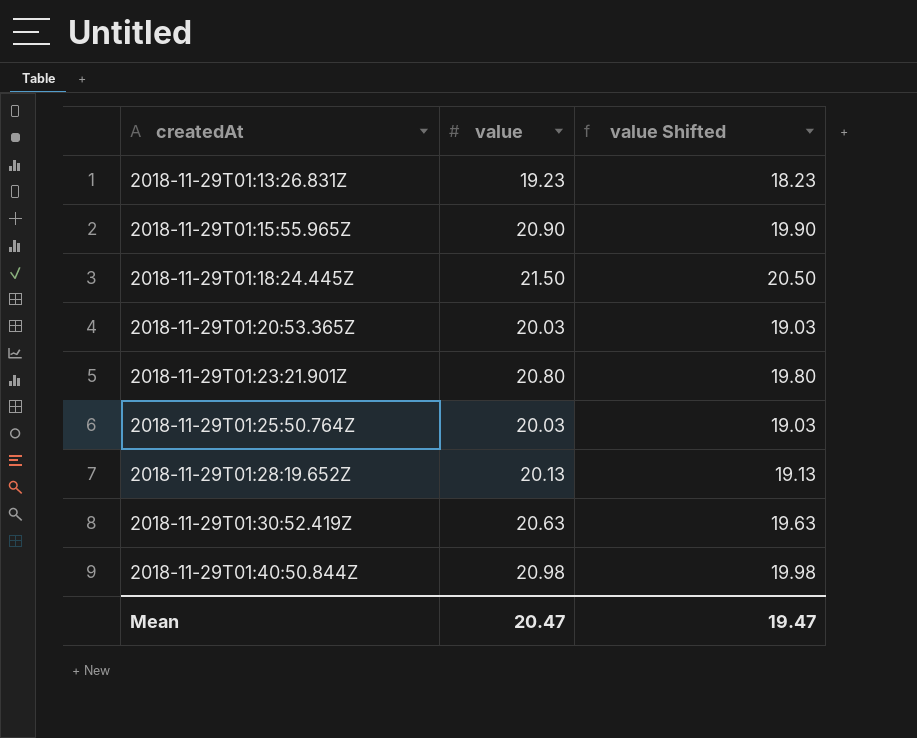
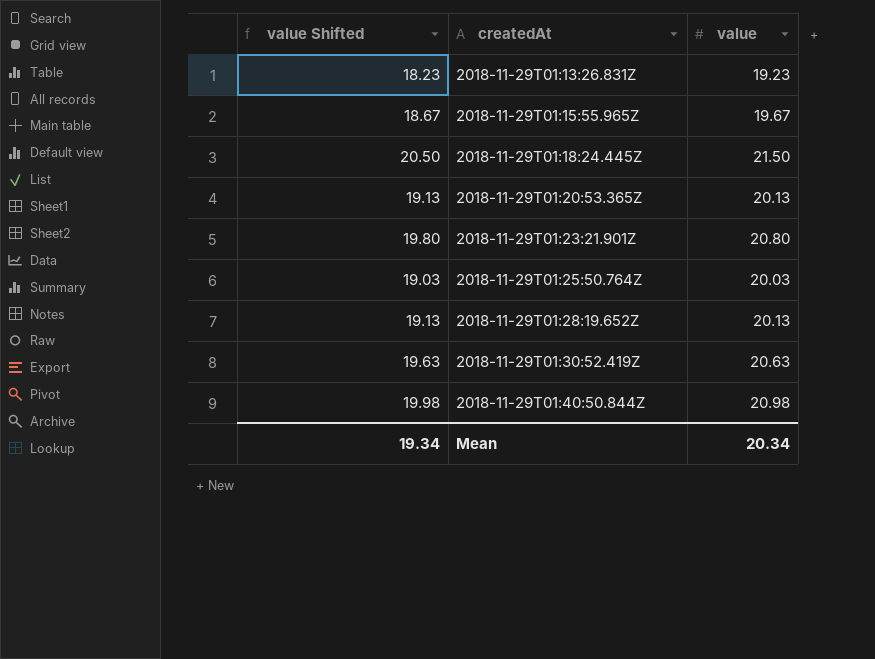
column value Shifted | position: 3 -> 1
2018-11-29T01:15:55.965Z | value Shifted: 19.90 -> 18.67
2018-11-29T01:15:55.965Z | value: 20.90 -> 19.67
2018-11-29T01:20:53.365Z | value Shifted: 19.03 -> 19.13
2018-11-29T01:20:53.365Z | value: 20.03 -> 20.13
Mean | value Shifted: 19.47 -> 19.34
Mean | value: 20.47 -> 20.34

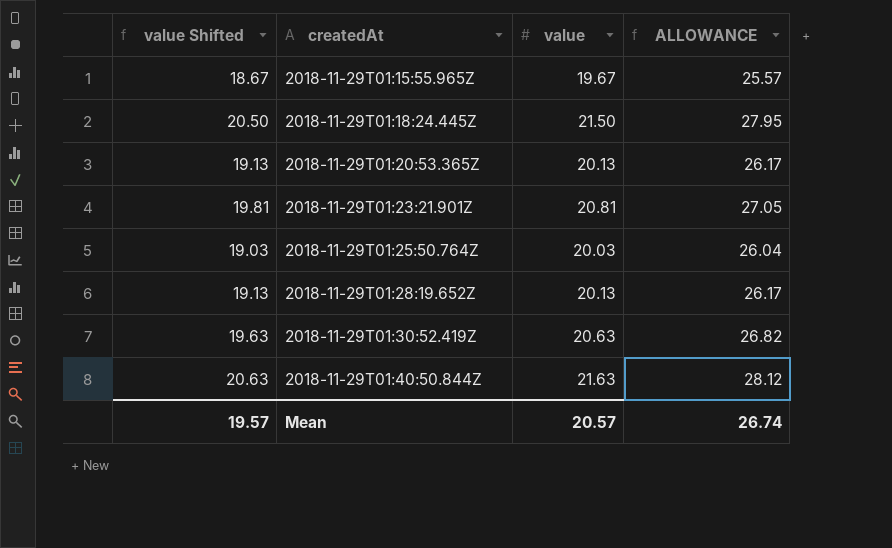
column ALLOWANCE | formula: none -> [value] * 1.3
row 2018-11-29T01:13:26.831Z: 18.23 | 19.23 -> none
2018-11-29T01:23:21.901Z | value Shifted: 19.80 -> 19.81
2018-11-29T01:23:21.901Z | value: 20.80 -> 20.81
2018-11-29T01:40:50.844Z | value Shifted: 19.98 -> 20.63
2018-11-29T01:40:50.844Z | value: 20.98 -> 21.63
Mean | value Shifted: 19.34 -> 19.57
Mean | value: 20.34 -> 20.57

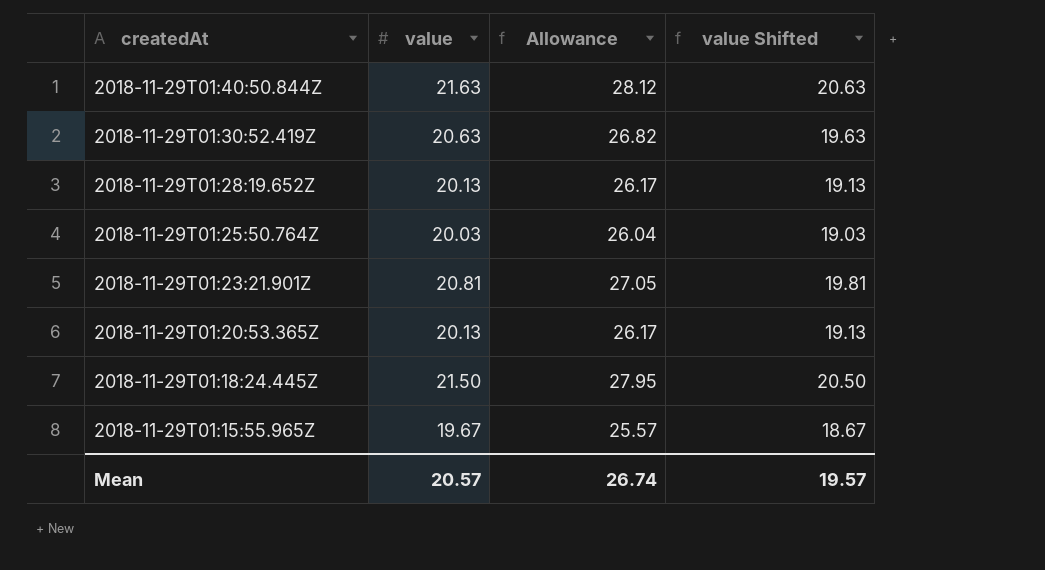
row order: createdAt ascending -> createdAt descending
column name: ALLOWANCE -> Allowance
column value Shifted | position: 1 -> 4

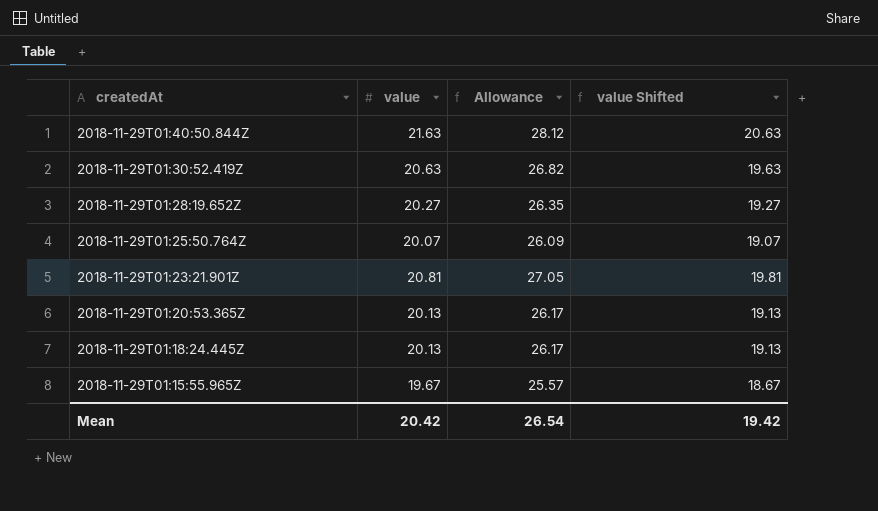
2018-11-29T01:28:19.652Z | value: 20.13 -> 20.27
2018-11-29T01:28:19.652Z | Allowance: 26.17 -> 26.35
2018-11-29T01:28:19.652Z | value Shifted: 19.13 -> 19.27
2018-11-29T01:25:50.764Z | value: 20.03 -> 20.07
2018-11-29T01:25:50.764Z | Allowance: 26.04 -> 26.09
2018-11-29T01:25:50.764Z | value Shifted: 19.03 -> 19.07
2018-11-29T01:18:24.445Z | value: 21.50 -> 20.13
2018-11-29T01:18:24.445Z | Allowance: 27.95 -> 26.17
2018-11-29T01:18:24.445Z | value Shifted: 20.50 -> 19.13
Mean | value: 20.57 -> 20.42
Mean | Allowance: 26.74 -> 26.54
Mean | value Shifted: 19.57 -> 19.42

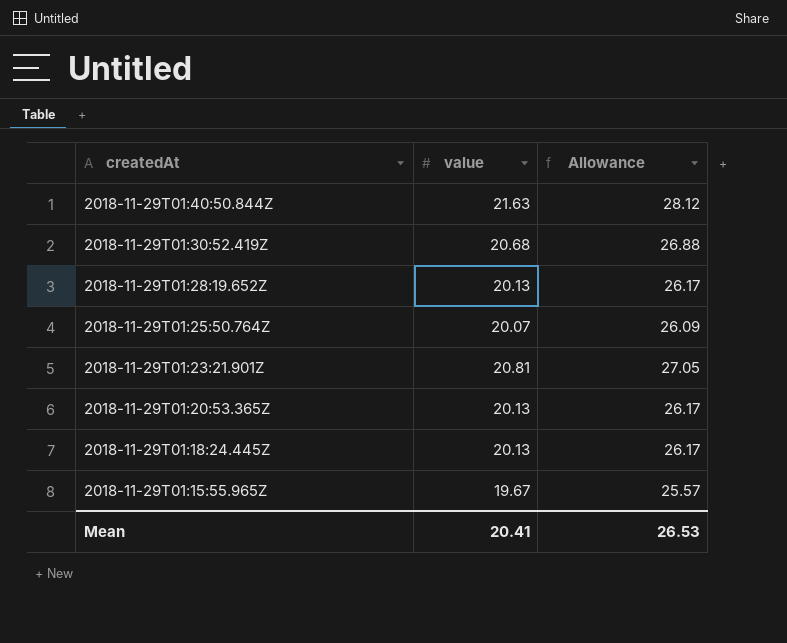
column value Shifted | formula: [value] - 1 -> none
2018-11-29T01:30:52.419Z | value: 20.63 -> 20.68
2018-11-29T01:30:52.419Z | Allowance: 26.82 -> 26.88
2018-11-29T01:28:19.652Z | value: 20.27 -> 20.13
2018-11-29T01:28:19.652Z | Allowance: 26.35 -> 26.17
Mean | value: 20.42 -> 20.41
Mean | Allowance: 26.54 -> 26.53

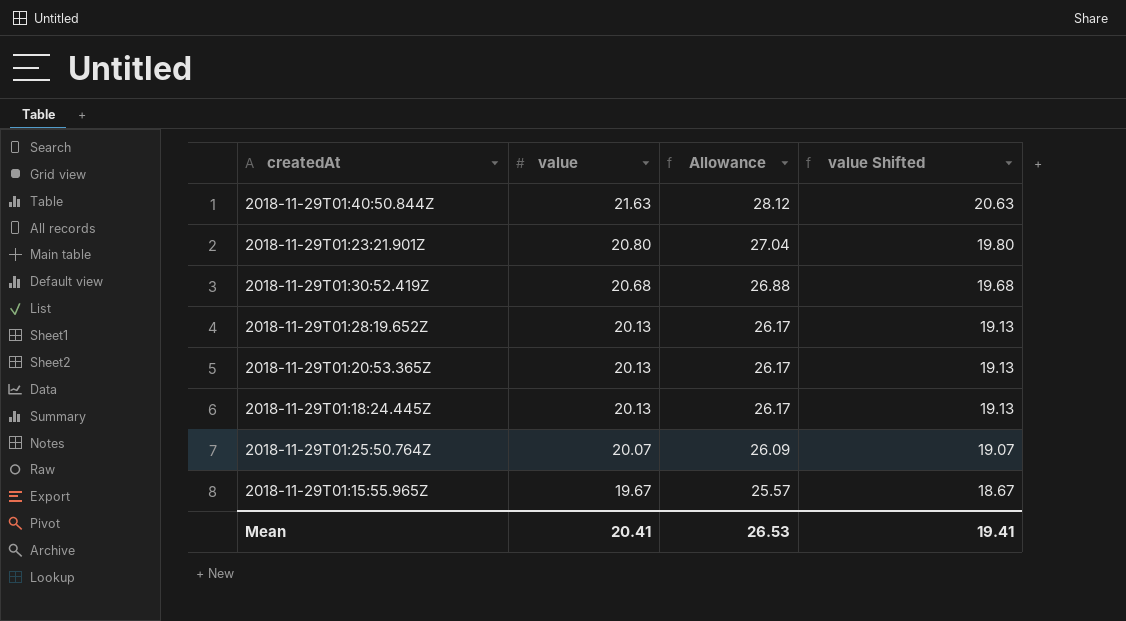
row order: createdAt descending -> value descending
column value Shifted | formula: none -> [value] - 1
2018-11-29T01:23:21.901Z | value: 20.81 -> 20.80
2018-11-29T01:23:21.901Z | Allowance: 27.05 -> 27.04

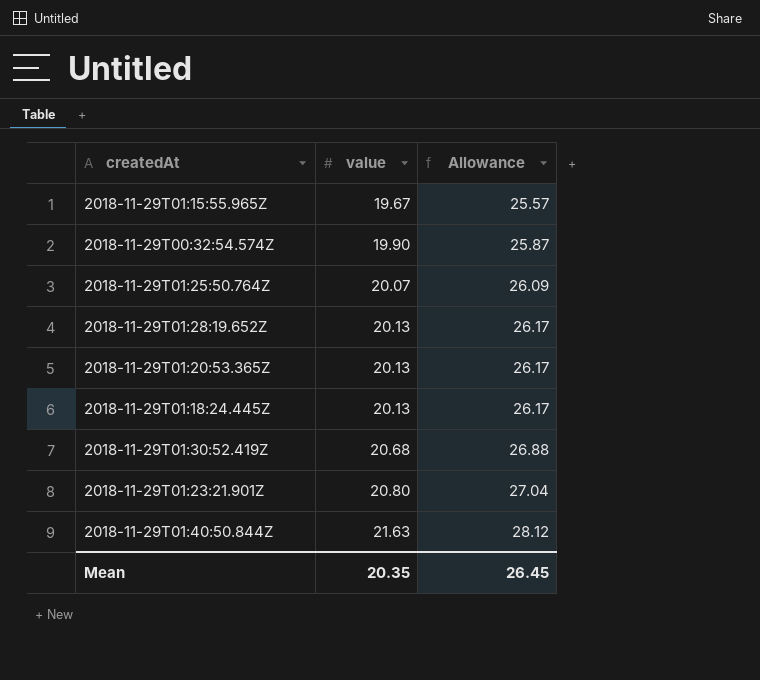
row order: value descending -> value ascending
column value Shifted | formula: [value] - 1 -> none
row 2018-11-29T00:32:54.574Z: none -> 19.90 | 25.87
Mean | value: 20.41 -> 20.35
Mean | Allowance: 26.53 -> 26.45

